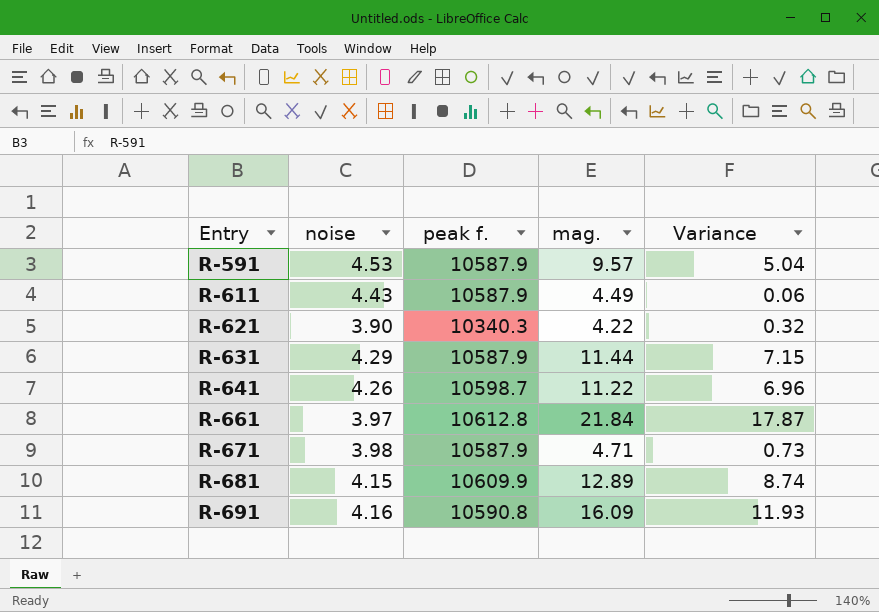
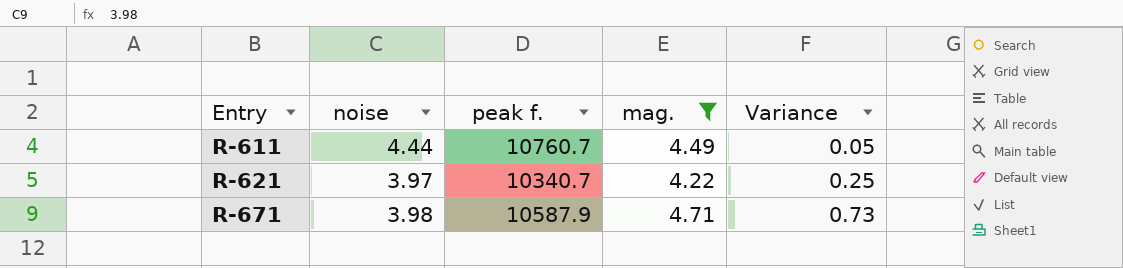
filter: none -> mag. <= 4.71
R-611 | noise: 4.43 -> 4.44
R-611 | peak f.: 10587.9 -> 10760.7
R-611 | Variance: 0.06 -> 0.05
R-621 | noise: 3.90 -> 3.97
R-621 | peak f.: 10340.3 -> 10340.7
R-621 | Variance: 0.32 -> 0.25

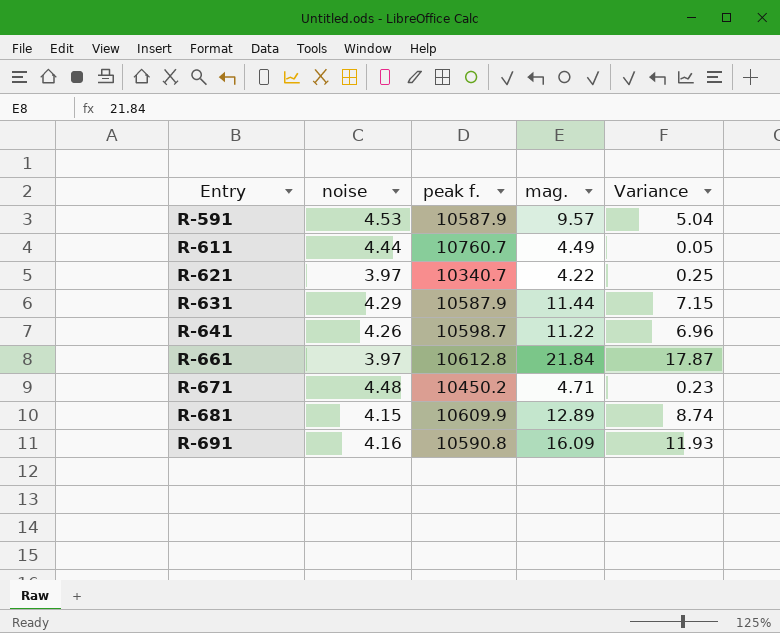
filter: mag. <= 4.71 -> none
R-671 | noise: 3.98 -> 4.48
R-671 | peak f.: 10587.9 -> 10450.2
R-671 | Variance: 0.73 -> 0.23

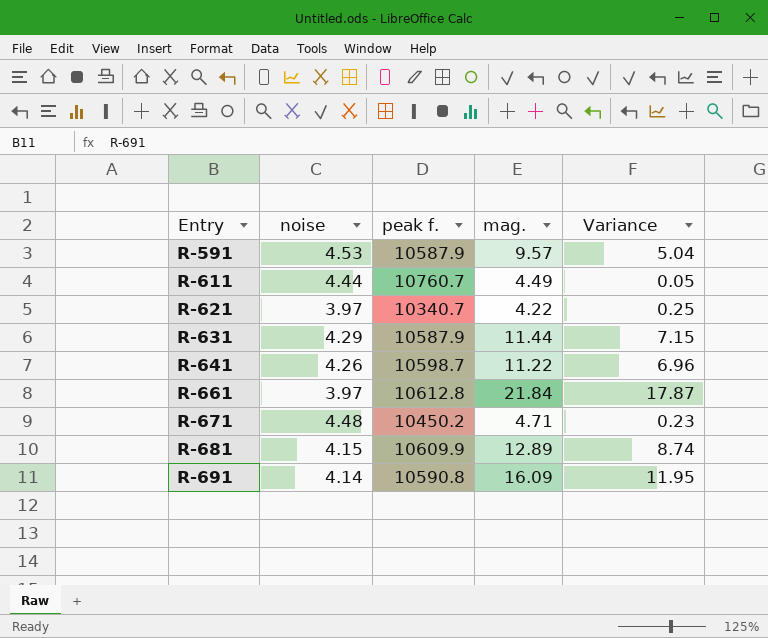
R-691 | noise: 4.16 -> 4.14
R-691 | Variance: 11.93 -> 11.95

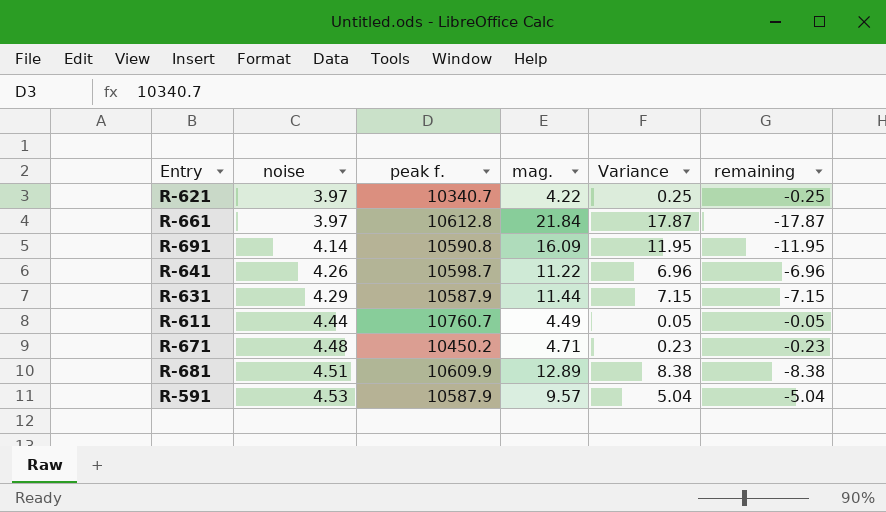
row order: Entry ascending -> noise ascending
column remaining | formula: none -> [noise] - [mag.]
R-681 | noise: 4.15 -> 4.51
R-681 | Variance: 8.74 -> 8.38

